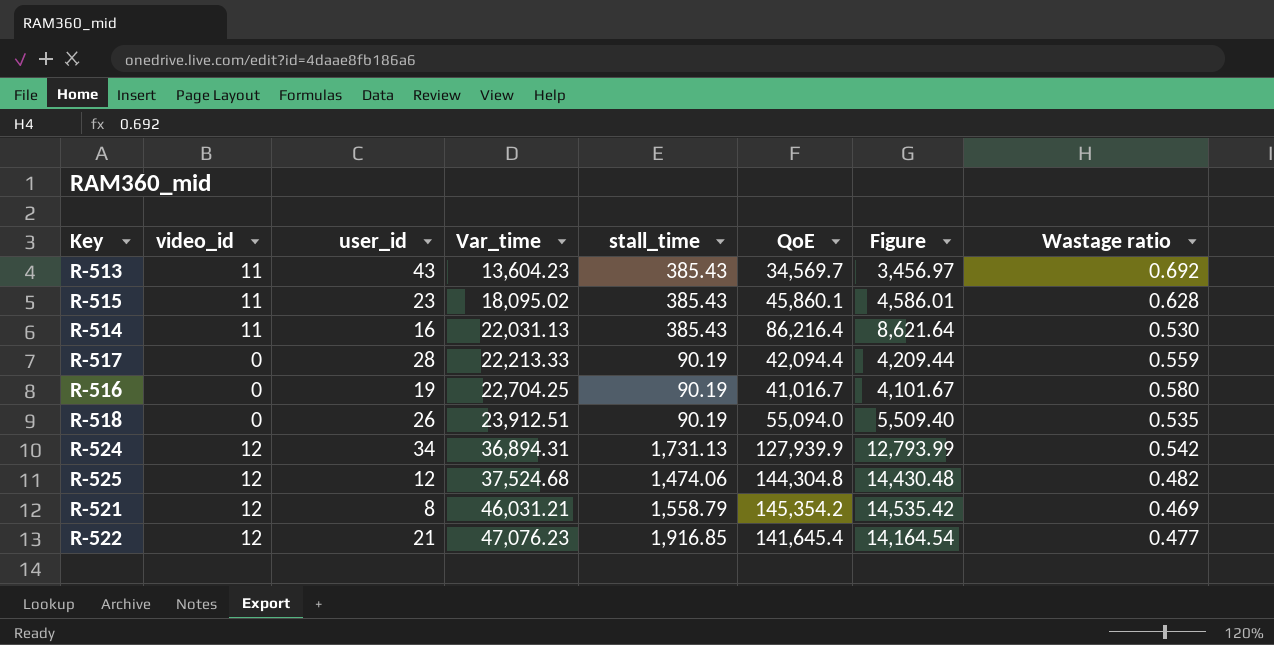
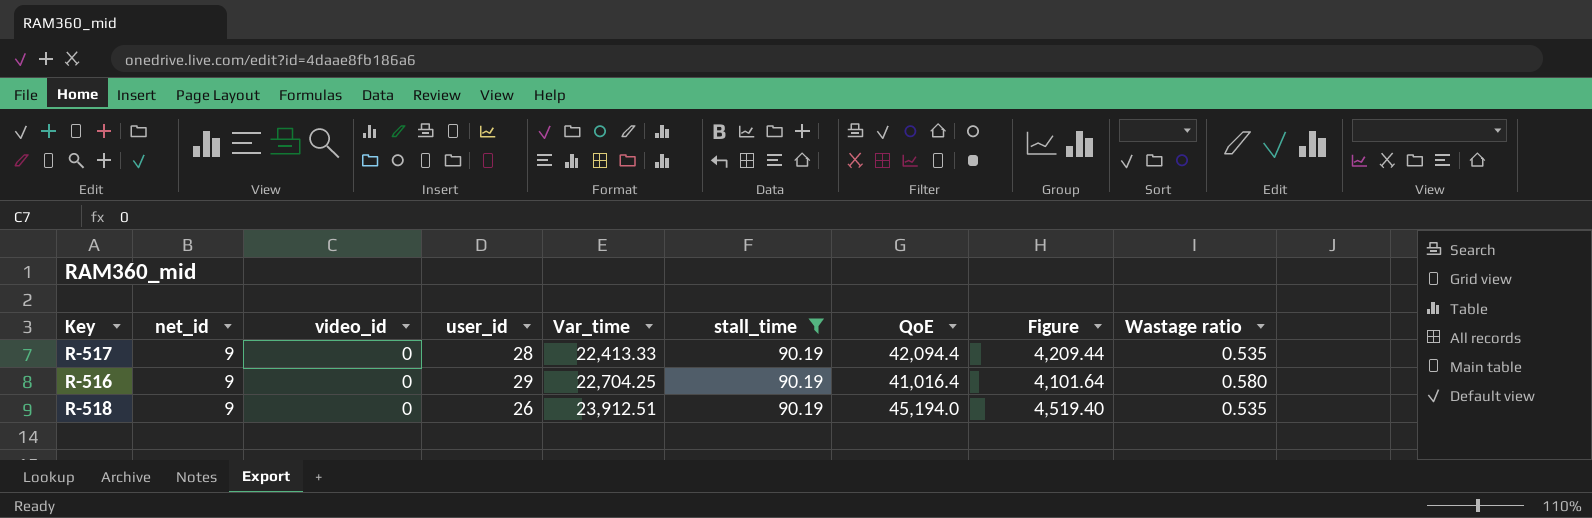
filter: none -> stall_time = 90.19
column net_id | position: none -> 2
R-517 | Var_time: 22,213.33 -> 22,413.33
R-517 | Wastage ratio: 0.559 -> 0.535
R-516 | user_id: 19 -> 29
R-516 | QoE: 41,016.7 -> 41,016.4
R-516 | Figure: 4,101.67 -> 4,101.64
R-518 | QoE: 55,094.0 -> 45,194.0
R-518 | Figure: 5,509.40 -> 4,519.40

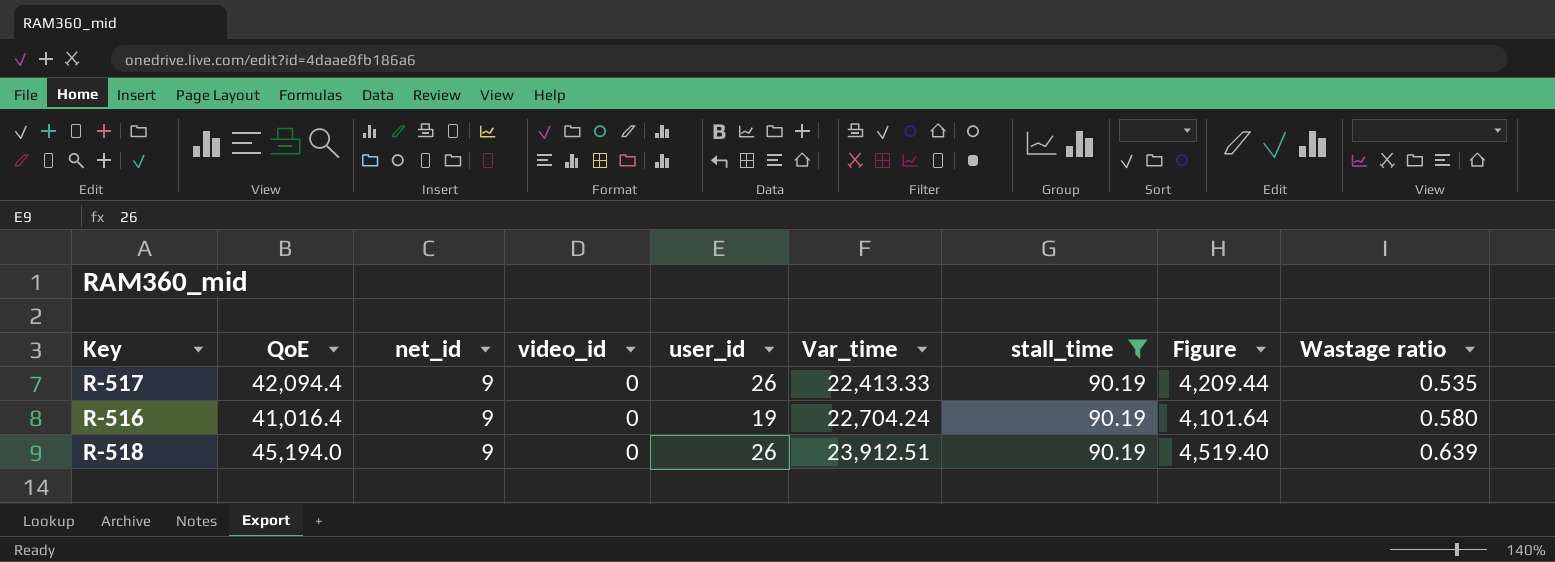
column QoE | position: 7 -> 2
R-517 | user_id: 28 -> 26
R-516 | user_id: 29 -> 19
R-516 | Var_time: 22,704.25 -> 22,704.24
R-518 | Wastage ratio: 0.535 -> 0.639

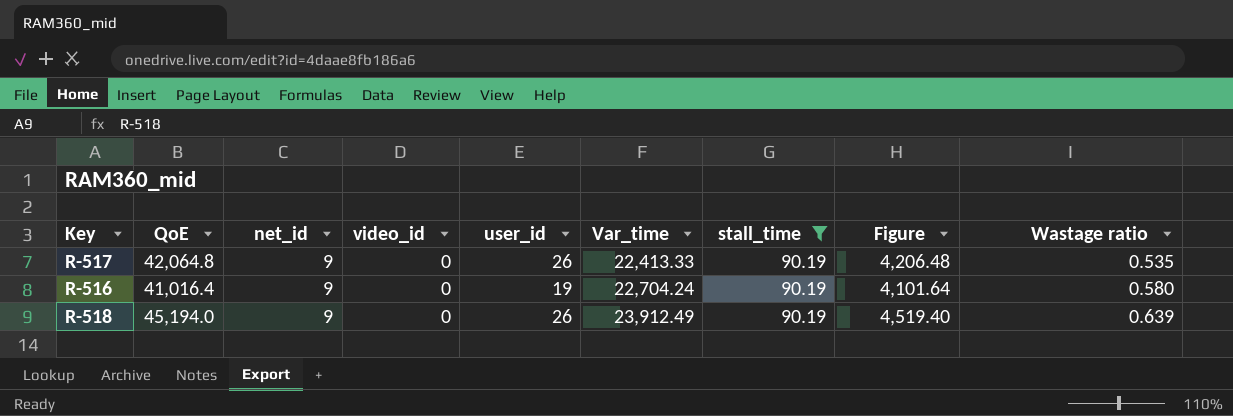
R-517 | QoE: 42,094.4 -> 42,064.8
R-517 | Figure: 4,209.44 -> 4,206.48
R-518 | Var_time: 23,912.51 -> 23,912.49

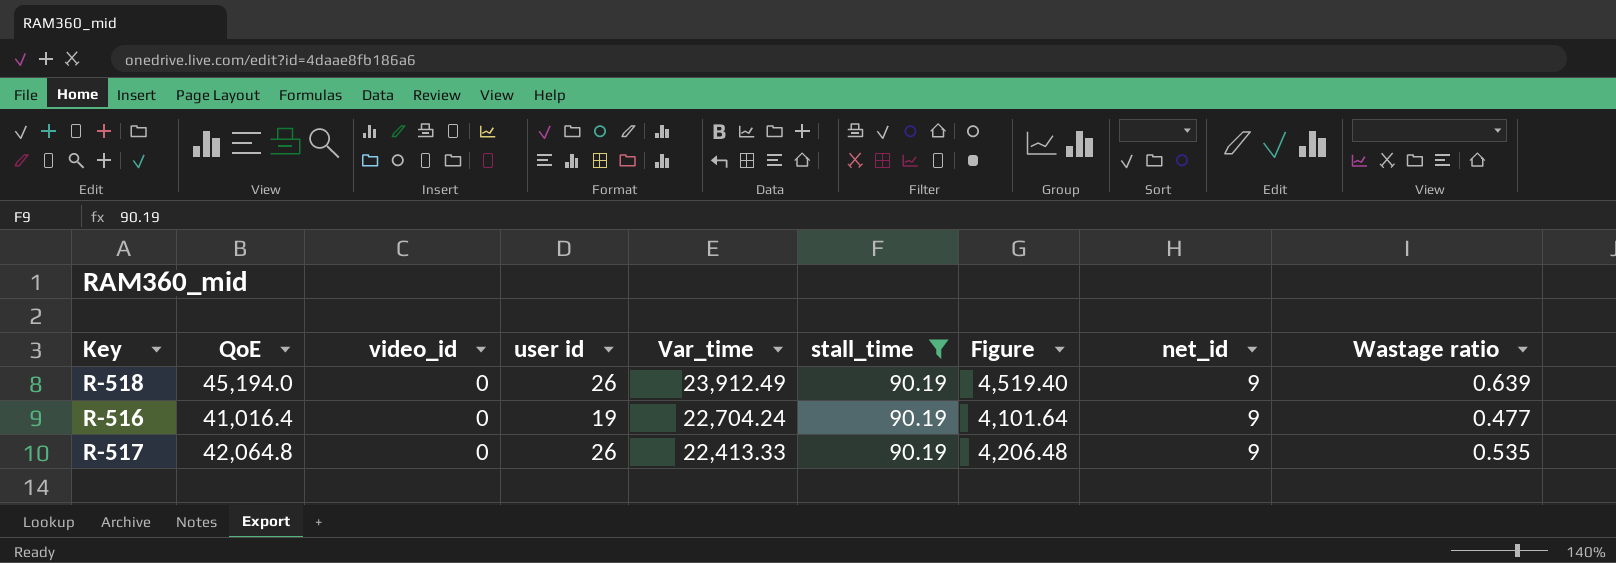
row order: Var_time ascending -> Var_time descending
column name: user_id -> user id
column net_id | position: 3 -> 8
R-516 | Wastage ratio: 0.580 -> 0.477

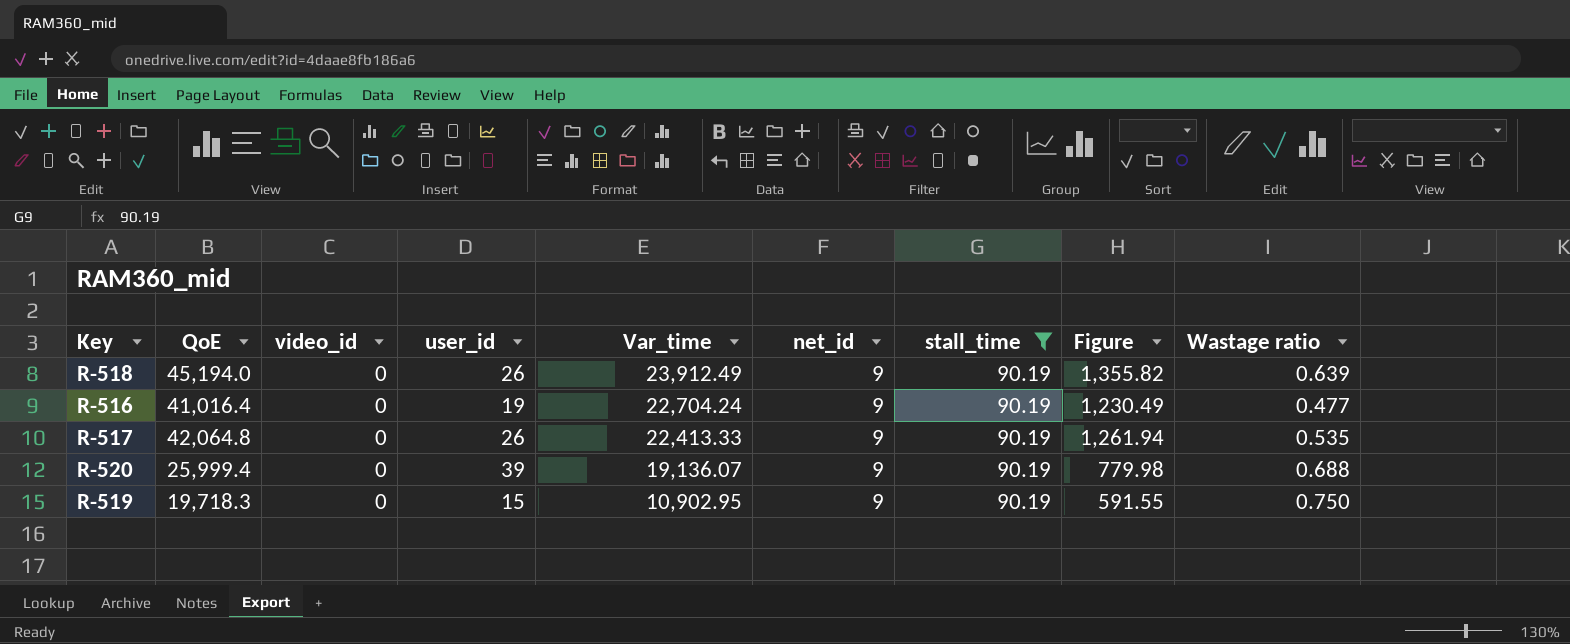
column name: user id -> user_id
column net_id | position: 8 -> 6
column Figure | formula: [QoE] * 0.1 -> [QoE] * 0.03
row R-520: none -> 25,999.4 | 0 | 39 | 19,136.07 | 9 | 90.19 | 779.98 | 0.688
row R-519: none -> 19,718.3 | 0 | 15 | 10,902.95 | 9 | 90.19 | 591.55 | 0.750

